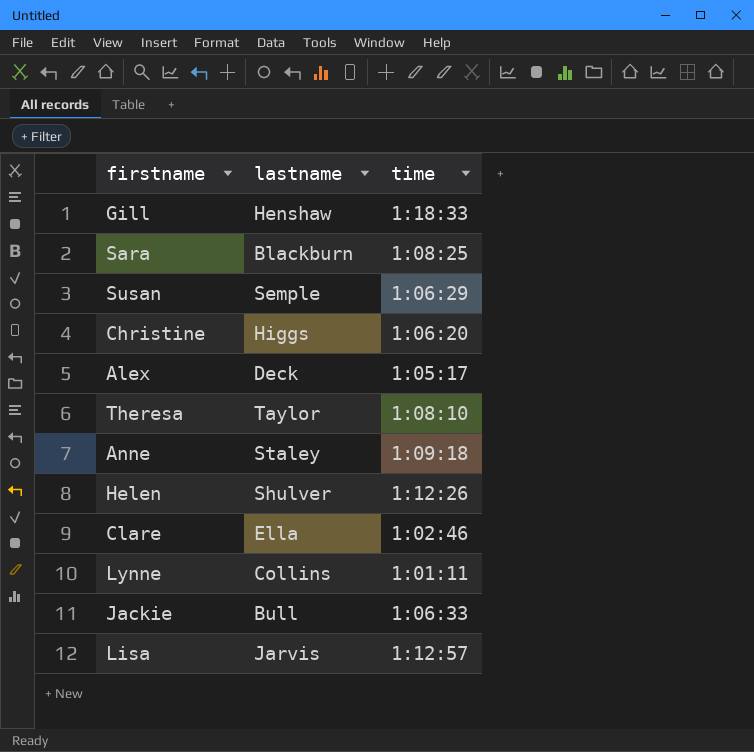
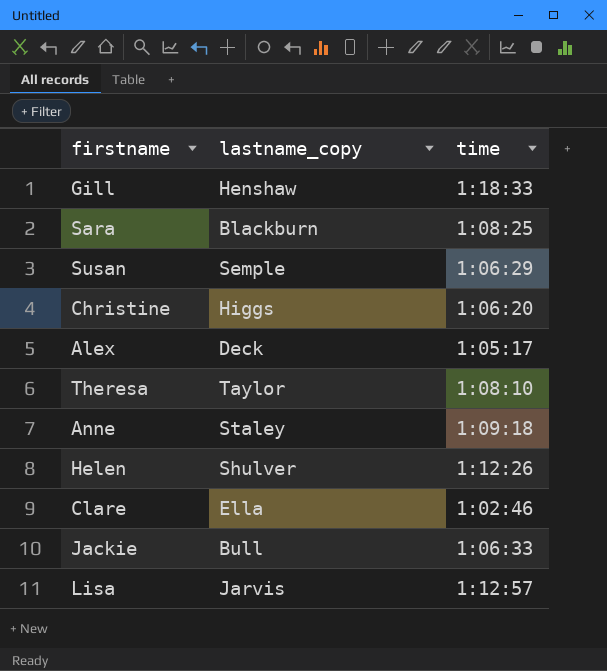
column name: lastname -> lastname_copy
row Lynne: Collins | 1:01:11 -> none

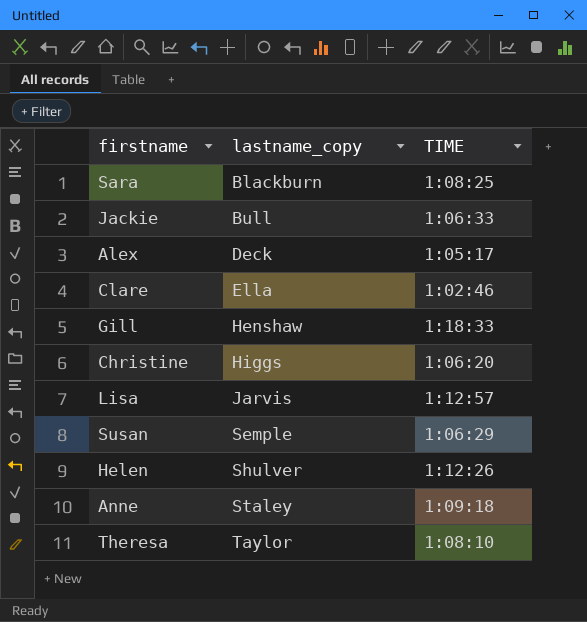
row order: none -> lastname_copy ascending
column name: time -> TIME

